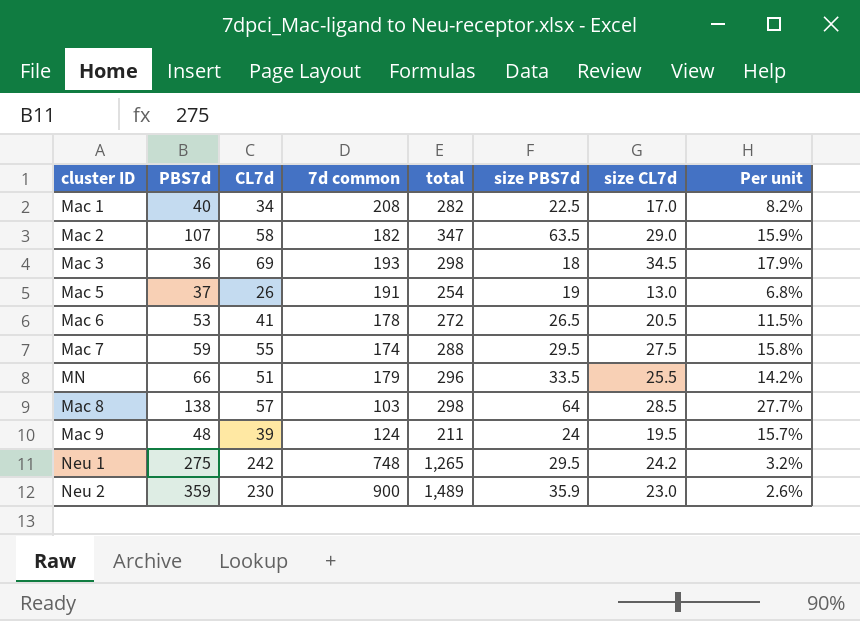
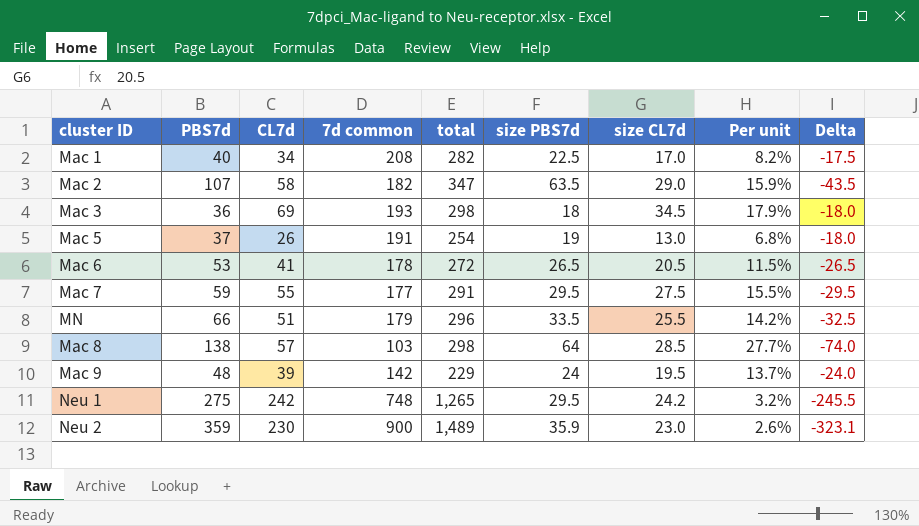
column Delta | formula: none -> [size PBS7d] - [PBS7d]
Mac 7 | 7d common: 174 -> 177
Mac 7 | total: 288 -> 291
Mac 7 | Per unit: 15.8% -> 15.5%
Mac 9 | 7d common: 124 -> 142
Mac 9 | total: 211 -> 229
Mac 9 | Per unit: 15.7% -> 13.7%

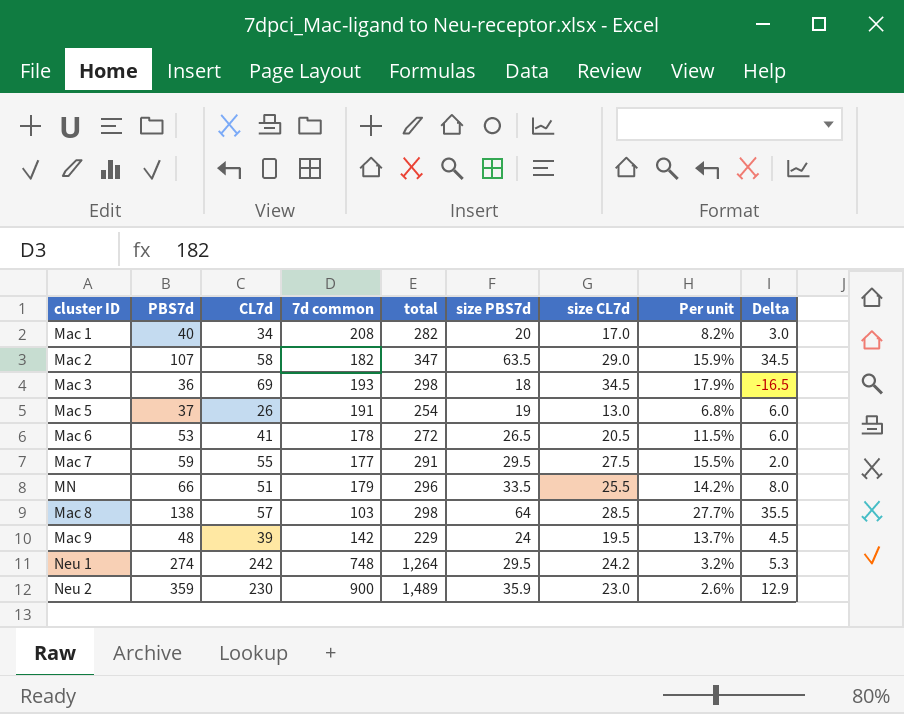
column Delta | formula: [size PBS7d] - [PBS7d] -> [size PBS7d] - [size CL7d]
Mac 1 | size PBS7d: 22.5 -> 20
Neu 1 | PBS7d: 275 -> 274
Neu 1 | total: 1,265 -> 1,264

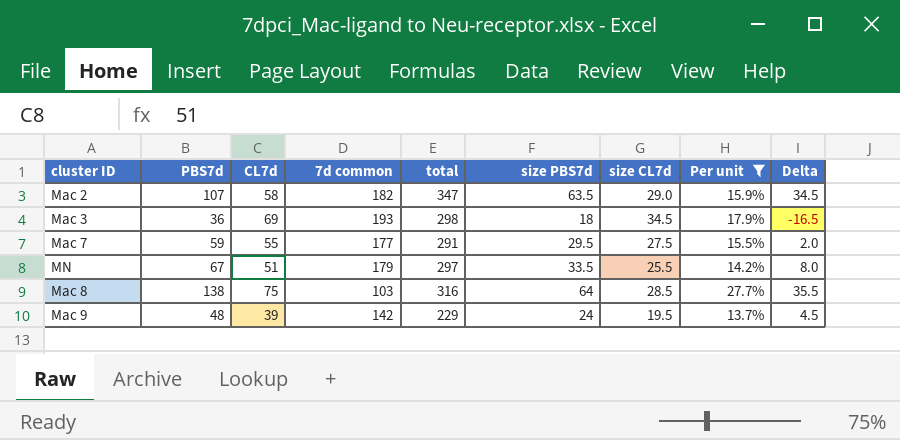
filter: none -> Per unit >= 13.7%
MN | PBS7d: 66 -> 67
MN | total: 296 -> 297
Mac 8 | CL7d: 57 -> 75
Mac 8 | total: 298 -> 316

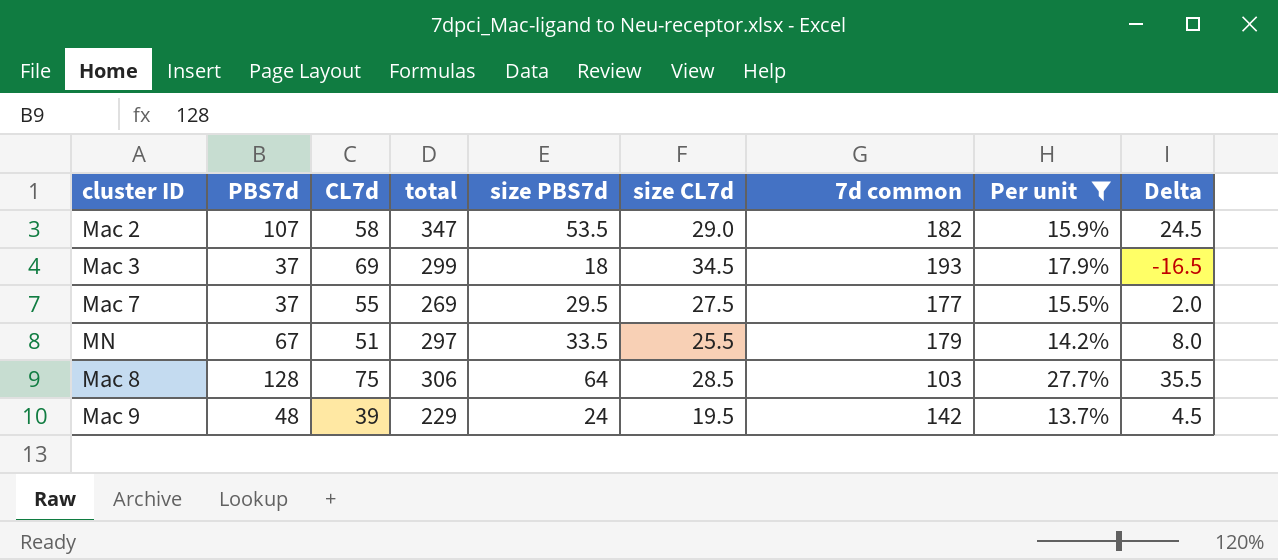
column 7d common | position: 4 -> 7
Mac 2 | size PBS7d: 63.5 -> 53.5
Mac 2 | Delta: 34.5 -> 24.5
Mac 3 | PBS7d: 36 -> 37
Mac 3 | total: 298 -> 299
Mac 7 | PBS7d: 59 -> 37
Mac 7 | total: 291 -> 269
Mac 8 | PBS7d: 138 -> 128
Mac 8 | total: 316 -> 306

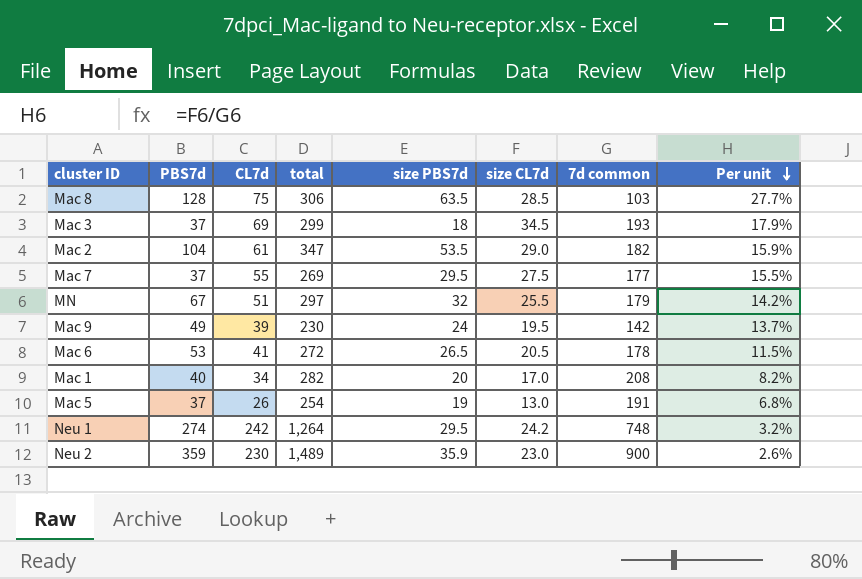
filter: Per unit >= 13.7% -> none
row order: none -> Per unit descending
column Delta | formula: [size PBS7d] - [size CL7d] -> none
Mac 8 | size PBS7d: 64 -> 63.5
Mac 2 | PBS7d: 107 -> 104
Mac 2 | CL7d: 58 -> 61
MN | size PBS7d: 33.5 -> 32
Mac 9 | PBS7d: 48 -> 49
Mac 9 | total: 229 -> 230

